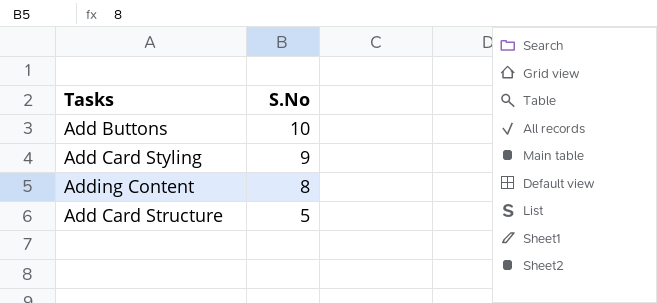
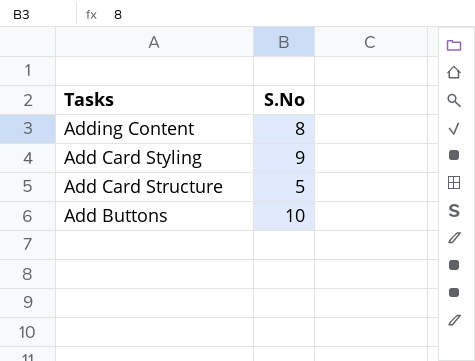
row order: S.No descending -> Tasks descending

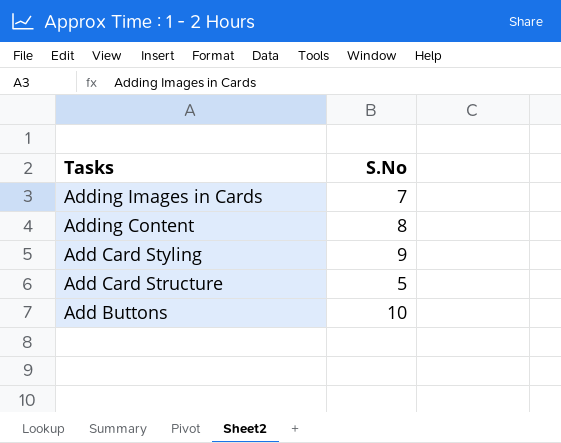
row Adding Images in Cards: none -> 7

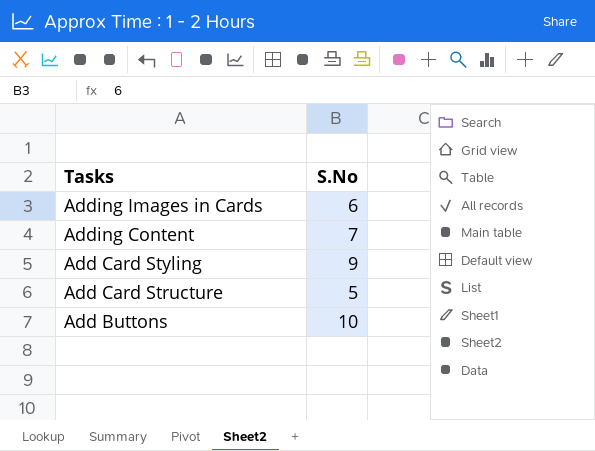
Adding Images in Cards | S.No: 7 -> 6
Adding Content | S.No: 8 -> 7

